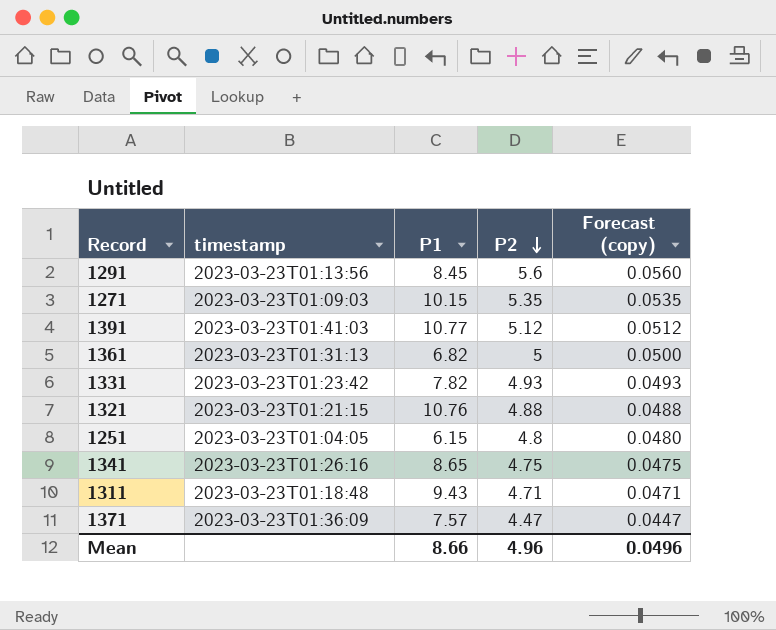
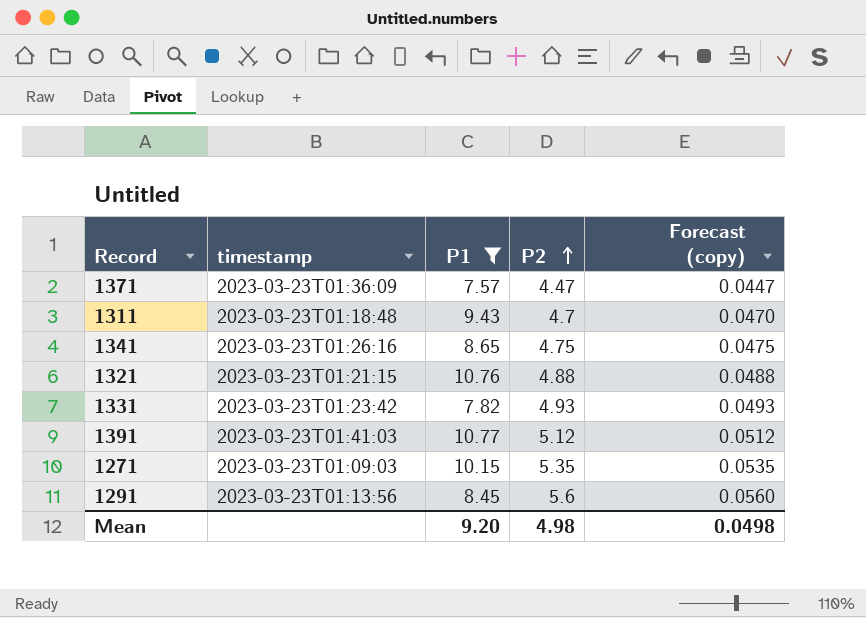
filter: none -> P1 >= 7.57
row order: P2 descending -> P2 ascending
1311 | P2: 4.71 -> 4.7
1311 | Forecast (copy): 0.0471 -> 0.0470
Mean | P1: 8.66 -> 9.20
Mean | P2: 4.96 -> 4.98
Mean | Forecast (copy): 0.0496 -> 0.0498

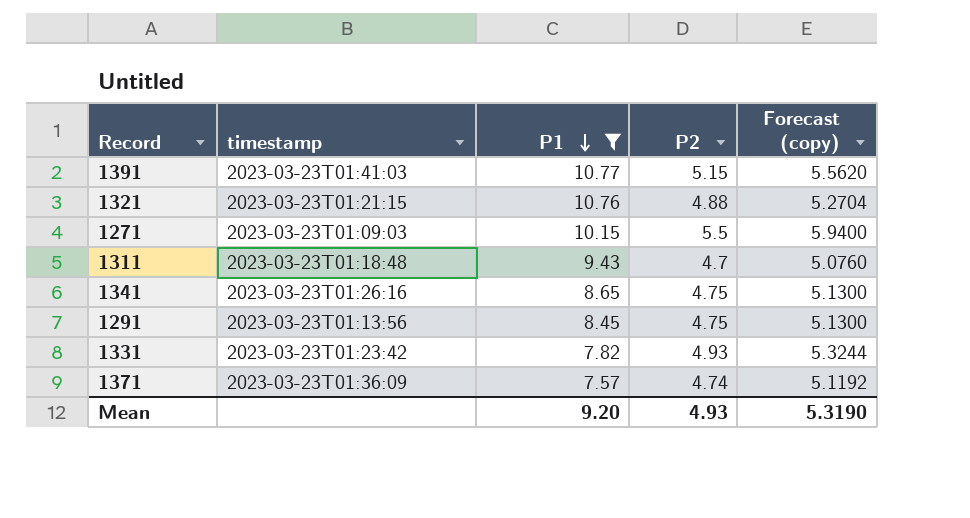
row order: P2 ascending -> P1 descending
column Forecast (copy) | formula: [P2] * 0.01 -> [P2] * 1.08
1391 | P2: 5.12 -> 5.15
1271 | P2: 5.35 -> 5.5
1291 | P2: 5.6 -> 4.75
1371 | P2: 4.47 -> 4.74
Mean | P2: 4.98 -> 4.93
Mean | Forecast (copy): 0.0498 -> 5.3190

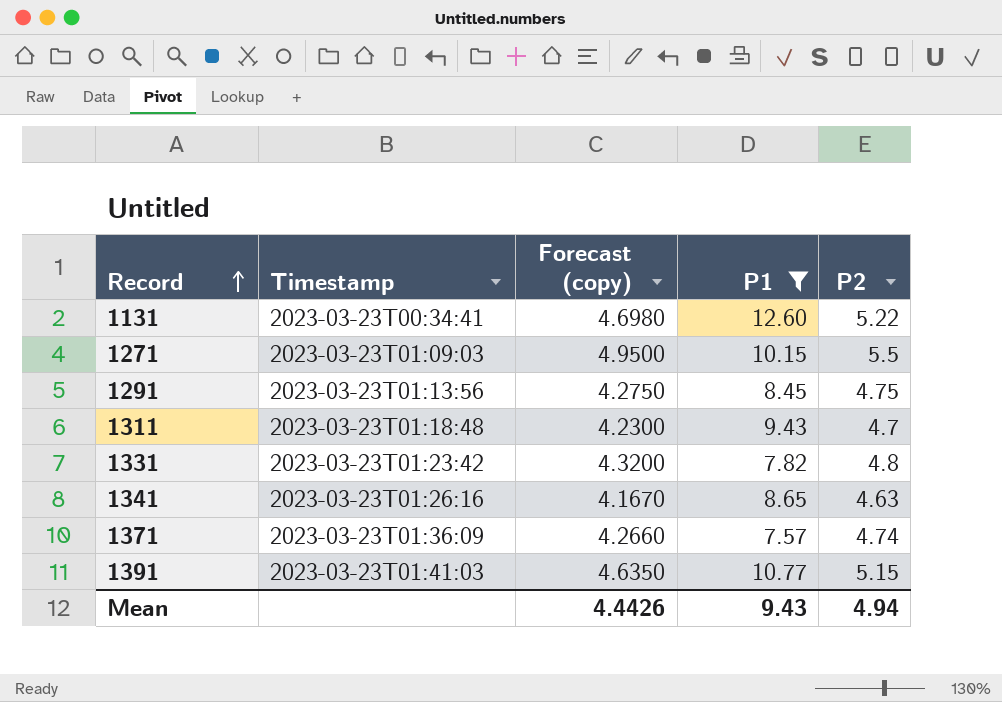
row order: P1 descending -> Record ascending
column name: timestamp -> Timestamp
column Forecast (copy) | formula: [P2] * 1.08 -> [P2] * 0.9
column Forecast (copy) | position: 5 -> 3
row 1321: 2023-03-23T01:21:15 | 10.76 | 4.88 | 5.2704 -> none
row 1131: none -> 2023-03-23T00:34:41 | 4.6980 | 12.60 | 5.22
1331 | P2: 4.93 -> 4.8
1341 | P2: 4.75 -> 4.63
Mean | Forecast (copy): 5.3190 -> 4.4426
Mean | P1: 9.20 -> 9.43
Mean | P2: 4.93 -> 4.94

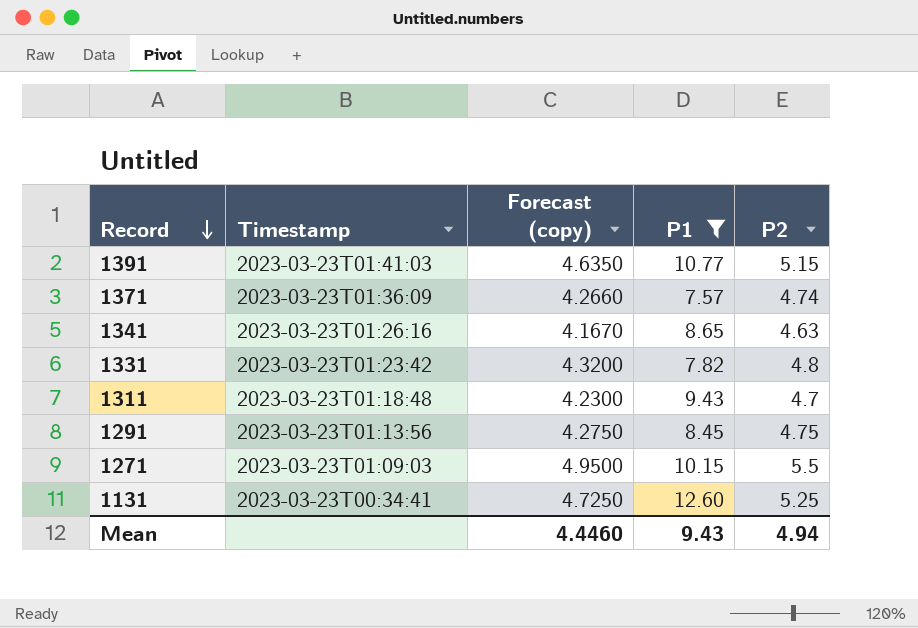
row order: Record ascending -> Record descending
1131 | Forecast (copy): 4.6980 -> 4.7250
1131 | P2: 5.22 -> 5.25
Mean | Forecast (copy): 4.4426 -> 4.4460

